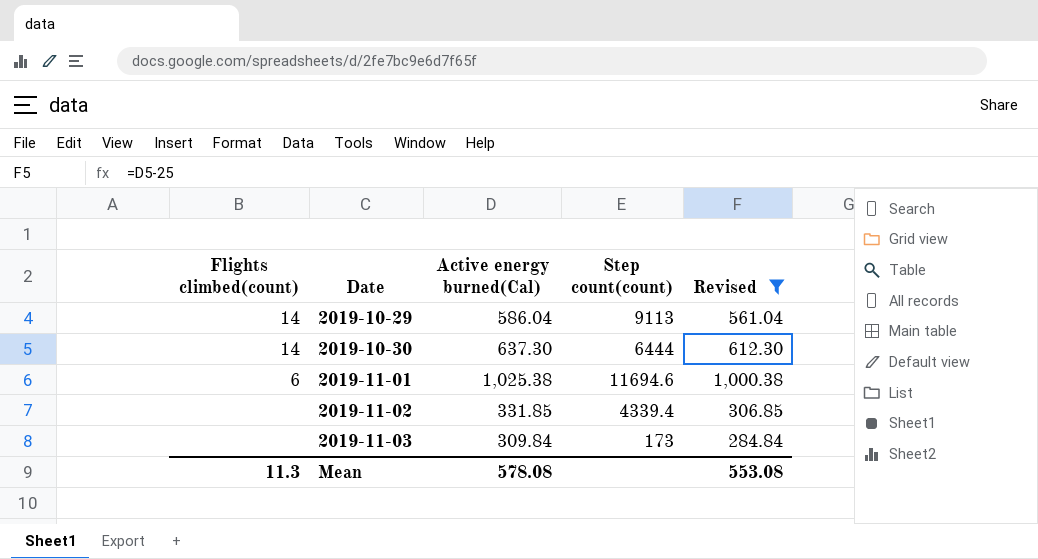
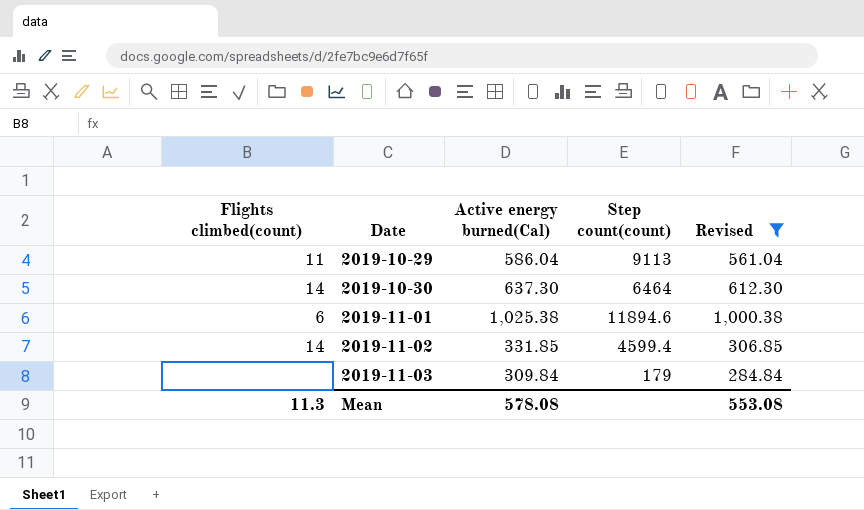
2019-10-29 | Flights climbed(count): 14 -> 11
2019-10-30 | Step count(count): 6444 -> 6464
2019-11-01 | Step count(count): 11694.6 -> 11894.6
2019-11-02 | Flights climbed(count): none -> 14
2019-11-02 | Step count(count): 4339.4 -> 4599.4
2019-11-03 | Step count(count): 173 -> 179

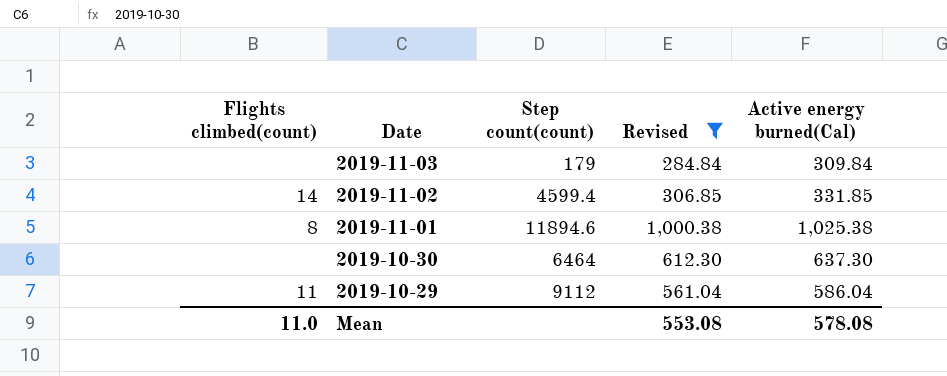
row order: Date ascending -> Date descending
column Active energy burned(Cal) | position: 3 -> 5
2019-11-01 | Flights climbed(count): 6 -> 8
2019-10-30 | Flights climbed(count): 14 -> none
2019-10-29 | Step count(count): 9113 -> 9112
Mean | Flights climbed(count): 11.3 -> 11.0

